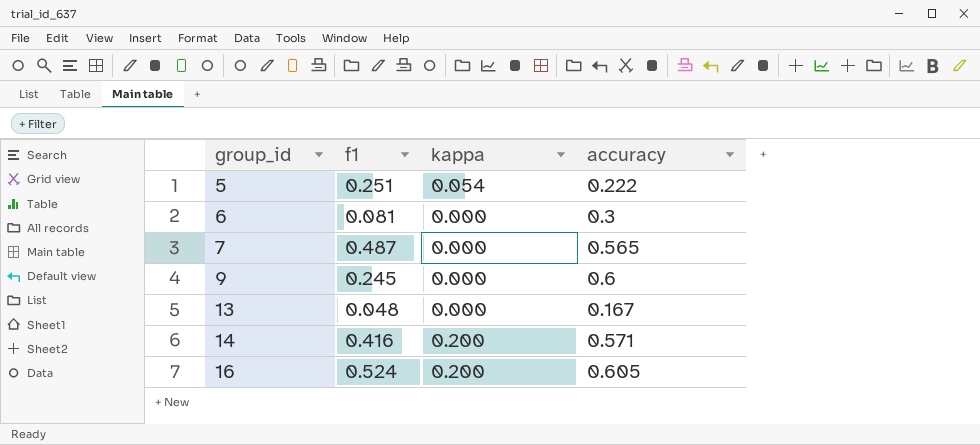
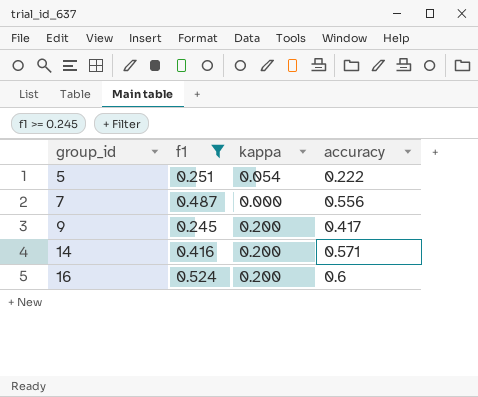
filter: none -> f1 >= 0.245
7 | accuracy: 0.565 -> 0.556
9 | kappa: 0.000 -> 0.200
9 | accuracy: 0.6 -> 0.417
16 | accuracy: 0.605 -> 0.6

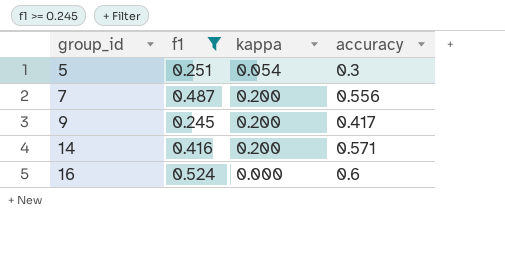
5 | accuracy: 0.222 -> 0.3
7 | kappa: 0.000 -> 0.200
16 | kappa: 0.200 -> 0.000

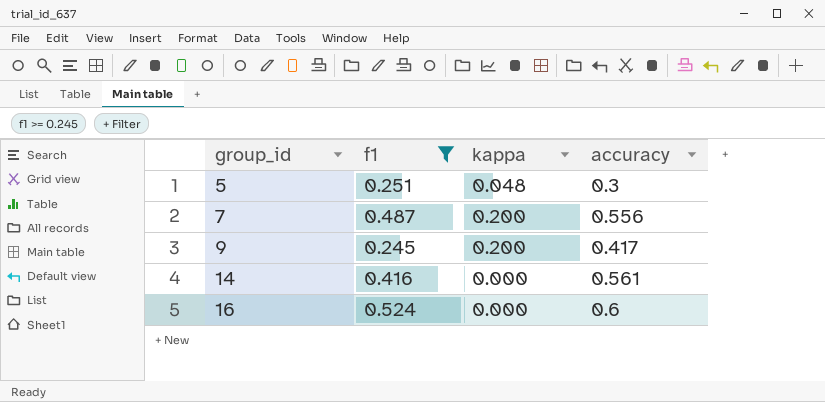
5 | kappa: 0.054 -> 0.048
14 | kappa: 0.200 -> 0.000
14 | accuracy: 0.571 -> 0.561

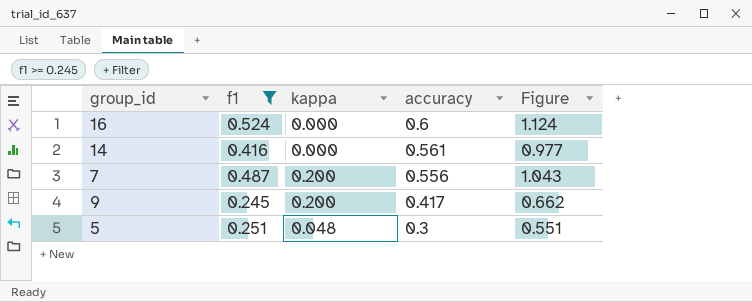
row order: group_id ascending -> accuracy descending
column Figure | formula: none -> [f1] + [accuracy]

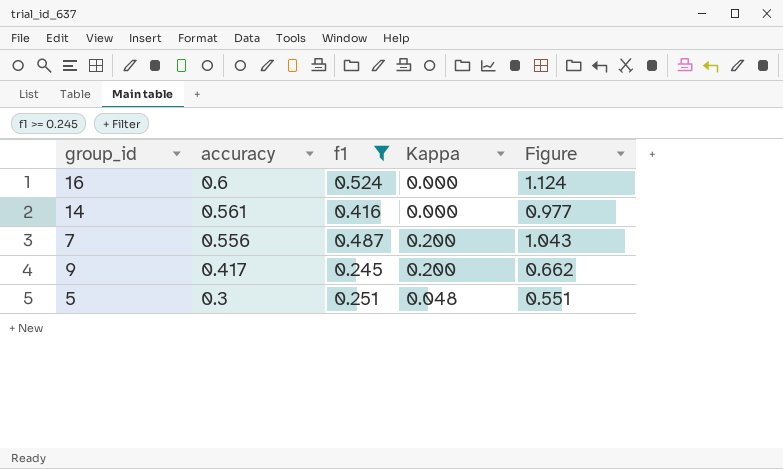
column accuracy | position: 4 -> 2
column name: kappa -> Kappa

